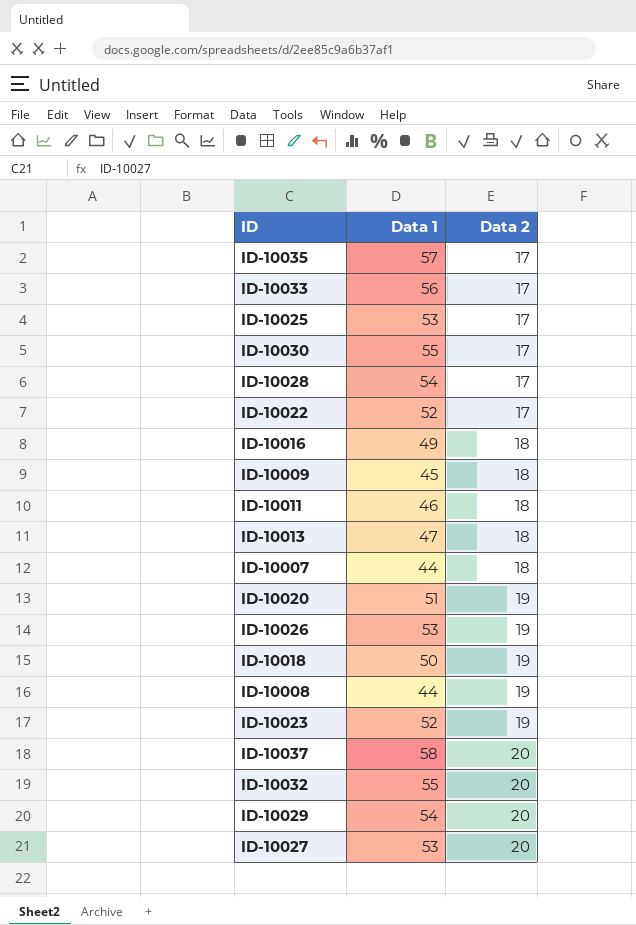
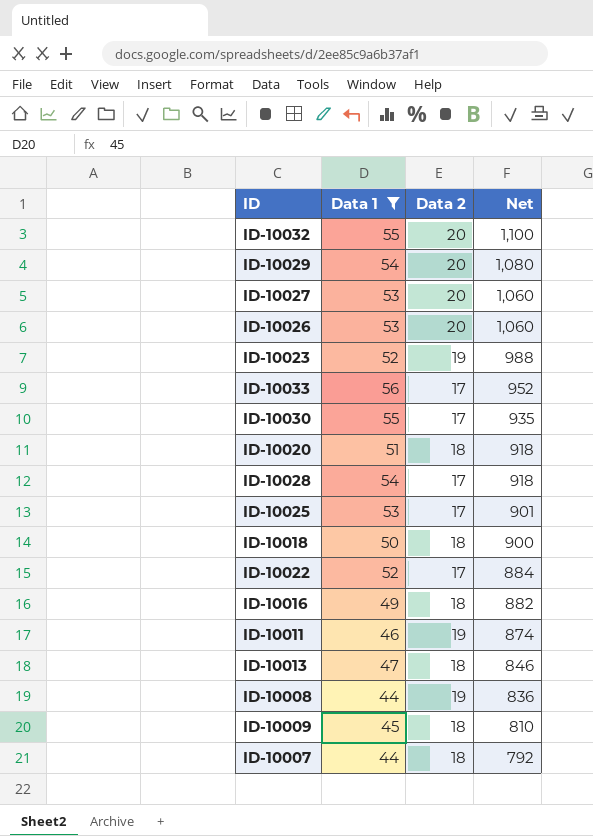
filter: none -> Data 1 <= 56
row order: Data 2 ascending -> Net descending
column Net | formula: none -> [Data 1] * [Data 2]
ID-10026 | Data 2: 19 -> 20
ID-10020 | Data 2: 19 -> 18
ID-10018 | Data 2: 19 -> 18
ID-10011 | Data 2: 18 -> 19

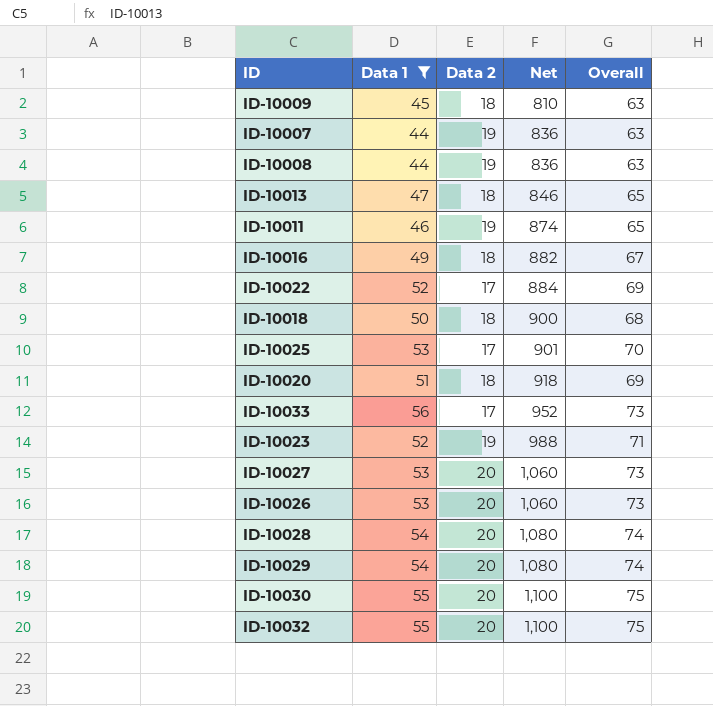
row order: Net descending -> Net ascending
column Overall | formula: none -> [Data 1] + [Data 2]
ID-10007 | Data 2: 18 -> 19
ID-10007 | Net: 792 -> 836
ID-10028 | Data 2: 17 -> 20
ID-10028 | Net: 918 -> 1,080
ID-10030 | Data 2: 17 -> 20
ID-10030 | Net: 935 -> 1,100

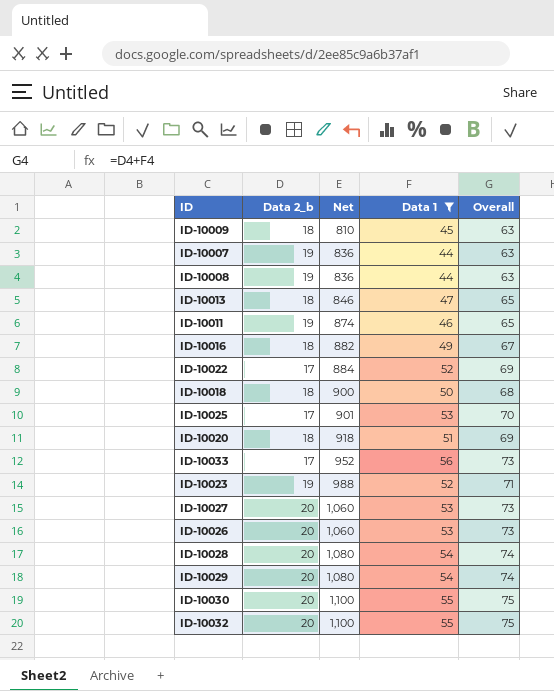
column name: Data 2 -> Data 2_b
column Data 1 | position: 2 -> 4

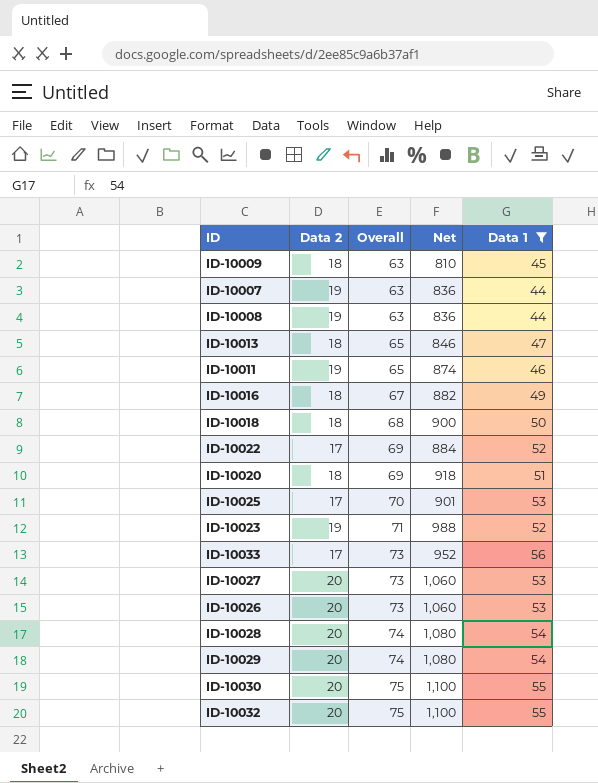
row order: Net ascending -> Overall ascending
column name: Data 2_b -> Data 2
column Overall | position: 5 -> 3

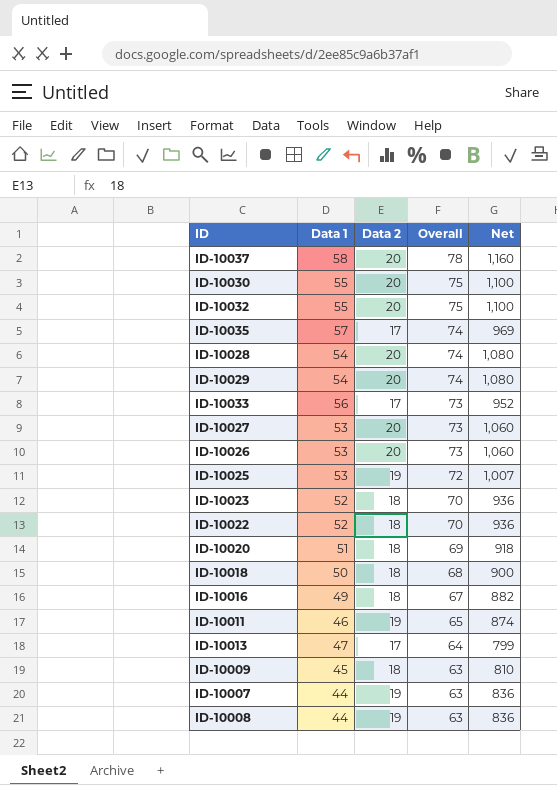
filter: Data 1 <= 56 -> none
row order: Overall ascending -> Overall descending
column Data 1 | position: 5 -> 2
ID-10025 | Data 2: 17 -> 19
ID-10025 | Overall: 70 -> 72
ID-10025 | Net: 901 -> 1,007
ID-10023 | Data 2: 19 -> 18
ID-10023 | Overall: 71 -> 70
ID-10023 | Net: 988 -> 936
ID-10022 | Data 2: 17 -> 18
ID-10022 | Overall: 69 -> 70
ID-10022 | Net: 884 -> 936
ID-10013 | Data 2: 18 -> 17
ID-10013 | Overall: 65 -> 64
ID-10013 | Net: 846 -> 799

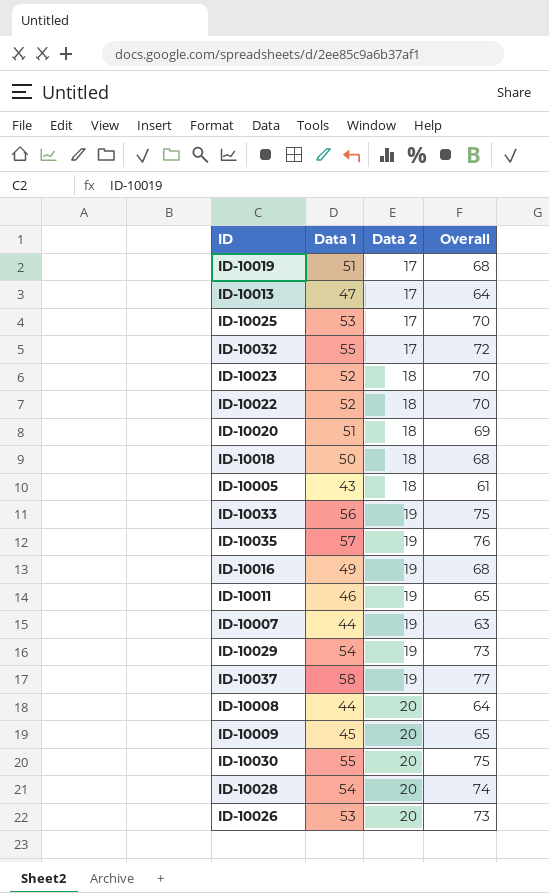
row order: Overall descending -> Data 2 ascending
column Net | formula: [Data 1] * [Data 2] -> none
row ID-10027: 53 | 20 | 73 | 1,060 -> none
row ID-10019: none -> 51 | 17 | 68
ID-10025 | Data 2: 19 -> 17
ID-10025 | Overall: 72 -> 70
ID-10032 | Data 2: 20 -> 17
ID-10032 | Overall: 75 -> 72
row ID-10005: none -> 43 | 18 | 61
ID-10033 | Data 2: 17 -> 19
ID-10033 | Overall: 73 -> 75
ID-10035 | Data 2: 17 -> 19
ID-10035 | Overall: 74 -> 76
ID-10016 | Data 2: 18 -> 19
ID-10016 | Overall: 67 -> 68
ID-10029 | Data 2: 20 -> 19
ID-10029 | Overall: 74 -> 73
ID-10037 | Data 2: 20 -> 19
ID-10037 | Overall: 78 -> 77
ID-10008 | Data 2: 19 -> 20
ID-10008 | Overall: 63 -> 64
ID-10009 | Data 2: 18 -> 20
ID-10009 | Overall: 63 -> 65

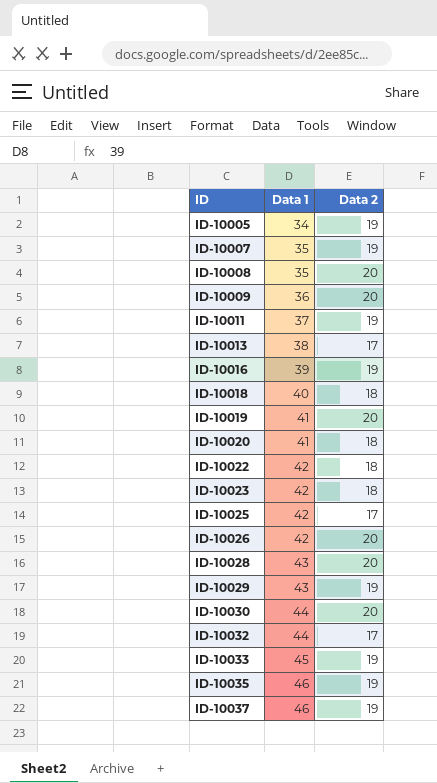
row order: Data 2 ascending -> ID ascending
column Overall | formula: [Data 1] + [Data 2] -> none
ID-10005 | Data 1: 43 -> 34
ID-10005 | Data 2: 18 -> 19
ID-10007 | Data 1: 44 -> 35
ID-10008 | Data 1: 44 -> 35
ID-10009 | Data 1: 45 -> 36
ID-10011 | Data 1: 46 -> 37
ID-10013 | Data 1: 47 -> 38
ID-10016 | Data 1: 49 -> 39
ID-10018 | Data 1: 50 -> 40
ID-10019 | Data 1: 51 -> 41
ID-10019 | Data 2: 17 -> 20
ID-10020 | Data 1: 51 -> 41
ID-10022 | Data 1: 52 -> 42
ID-10023 | Data 1: 52 -> 42
ID-10025 | Data 1: 53 -> 42
ID-10026 | Data 1: 53 -> 42
ID-10028 | Data 1: 54 -> 43
ID-10029 | Data 1: 54 -> 43
ID-10030 | Data 1: 55 -> 44
ID-10032 | Data 1: 55 -> 44
ID-10033 | Data 1: 56 -> 45
ID-10035 | Data 1: 57 -> 46
ID-10037 | Data 1: 58 -> 46

